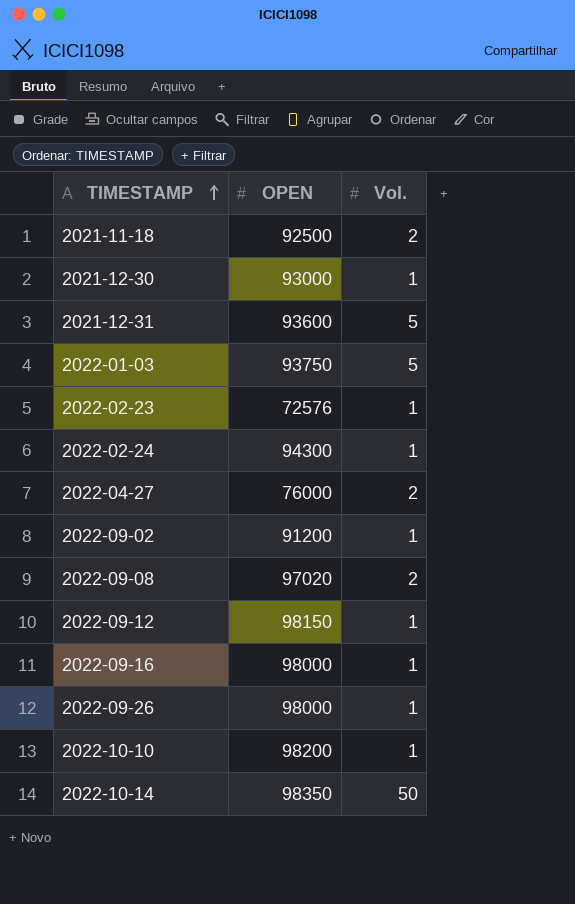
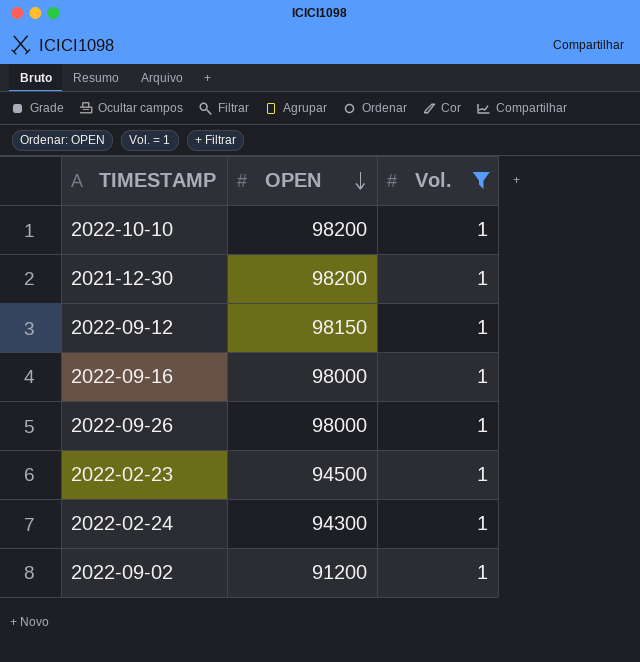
filter: none -> Vol. = 1
row order: TIMESTAMP ascending -> OPEN descending
2021-12-30 | OPEN: 93000 -> 98200
2022-02-23 | OPEN: 72576 -> 94500

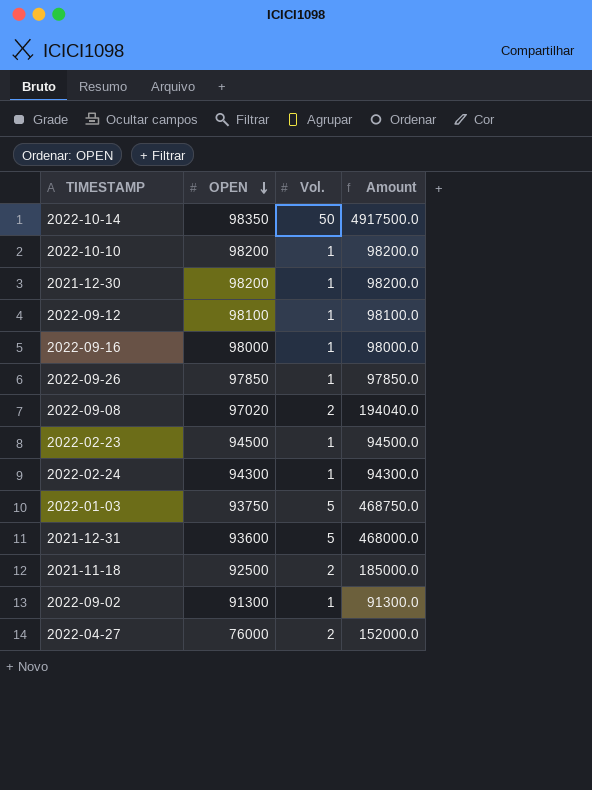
filter: Vol. = 1 -> none
column Amount | formula: none -> [OPEN] * [Vol.]
2022-09-12 | OPEN: 98150 -> 98100
2022-09-26 | OPEN: 98000 -> 97850
2022-09-02 | OPEN: 91200 -> 91300

